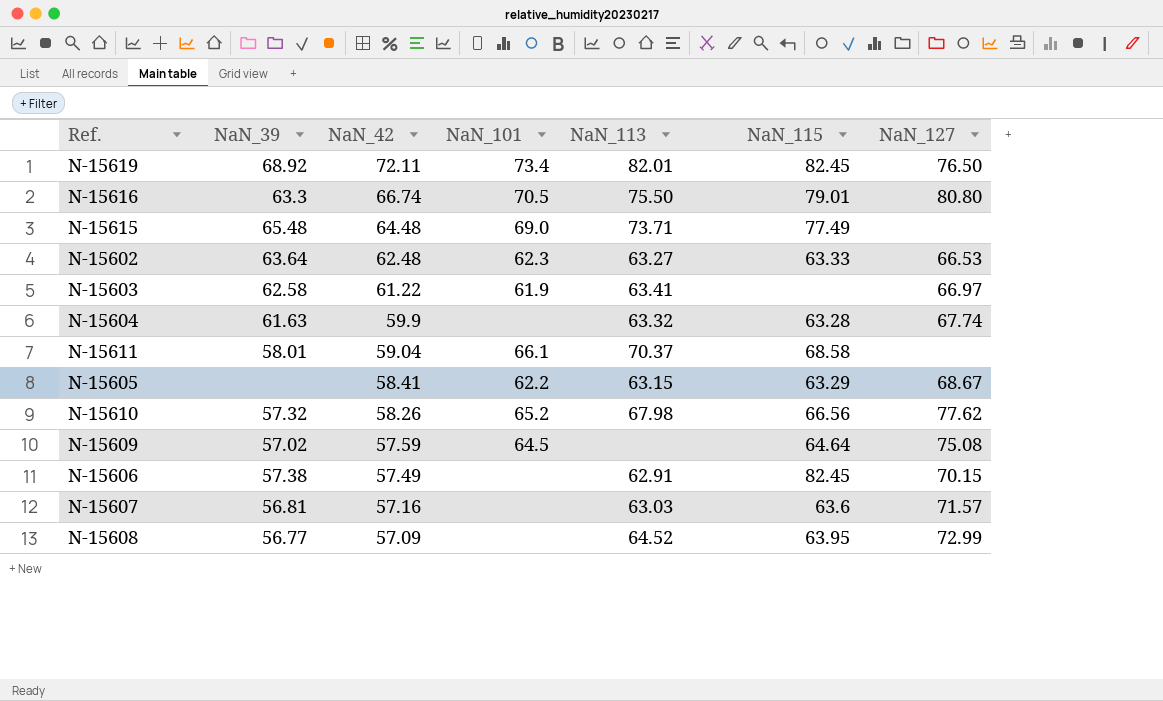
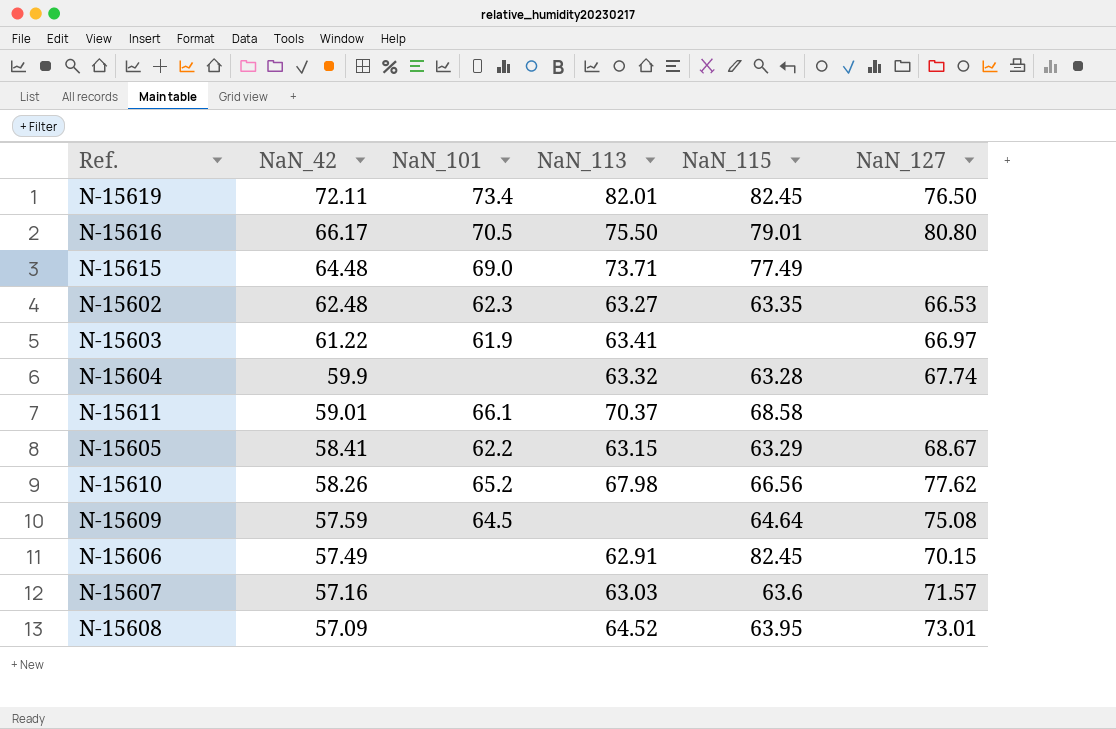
column NaN_39 | position: 2 -> none
N-15616 | NaN_42: 66.74 -> 66.17
N-15602 | NaN_115: 63.33 -> 63.35
N-15611 | NaN_42: 59.04 -> 59.01
N-15608 | NaN_127: 72.99 -> 73.01

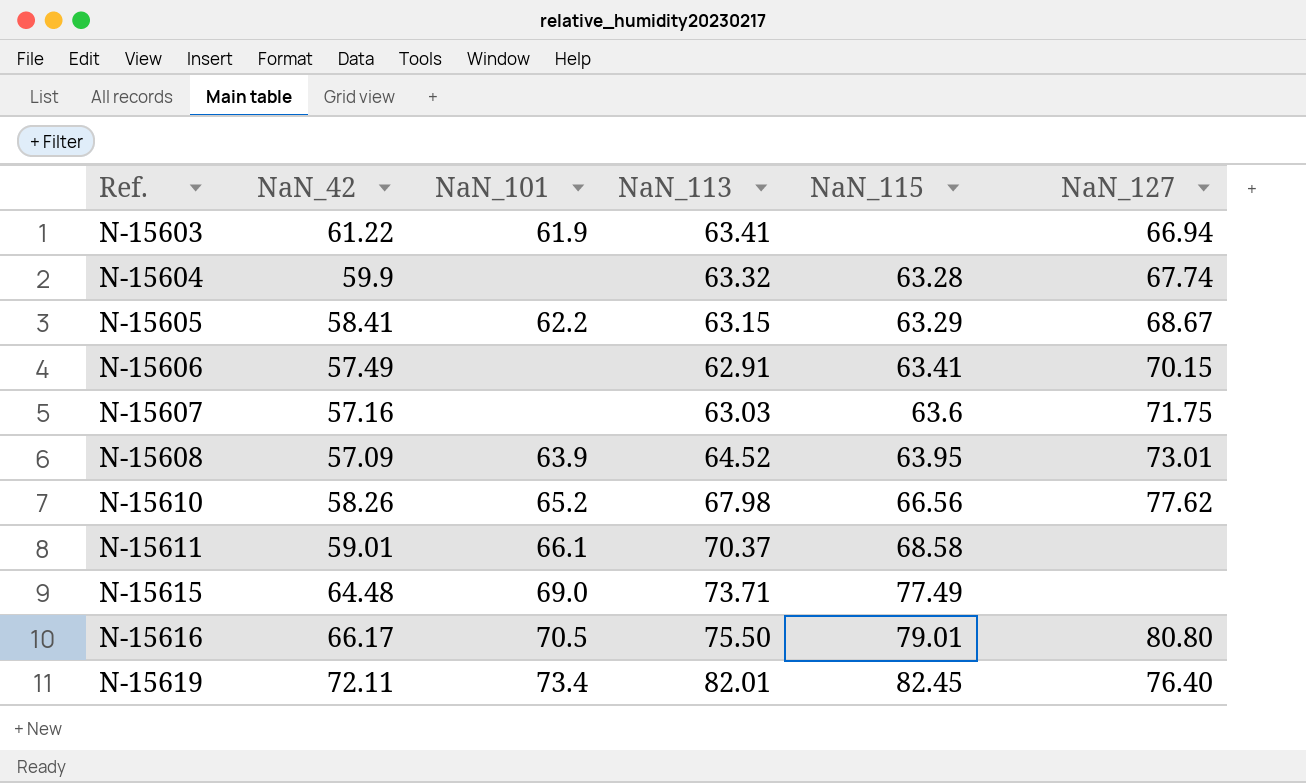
row order: NaN_42 descending -> Ref. ascending
row N-15602: 62.48 | 62.3 | 63.27 | 63.35 | 66.53 -> none
row N-15609: 57.59 | 64.5 | none | 64.64 | 75.08 -> none
N-15603 | NaN_127: 66.97 -> 66.94
N-15606 | NaN_115: 82.45 -> 63.41
N-15607 | NaN_127: 71.57 -> 71.75
N-15608 | NaN_101: none -> 63.9
N-15619 | NaN_127: 76.50 -> 76.40

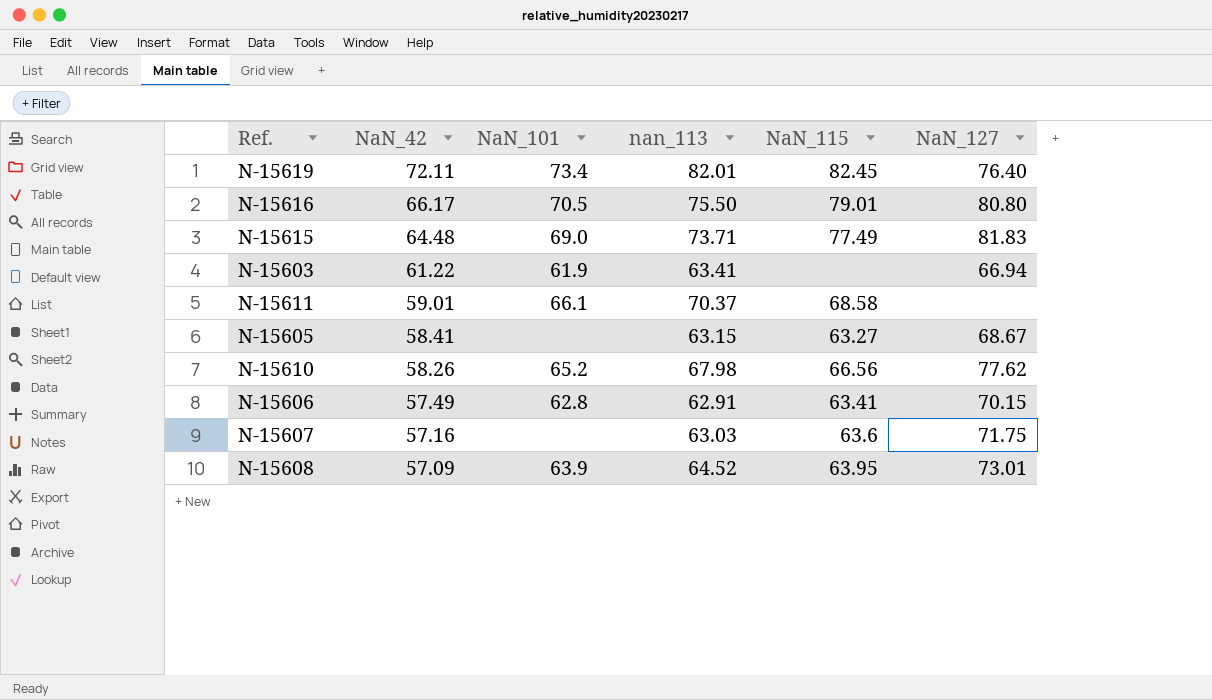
row order: Ref. ascending -> NaN_42 descending
column name: NaN_113 -> nan_113
row N-15604: 59.9 | none | 63.32 | 63.28 | 67.74 -> none
N-15615 | NaN_127: none -> 81.83
N-15605 | NaN_101: 62.2 -> none
N-15605 | NaN_115: 63.29 -> 63.27
N-15606 | NaN_101: none -> 62.8

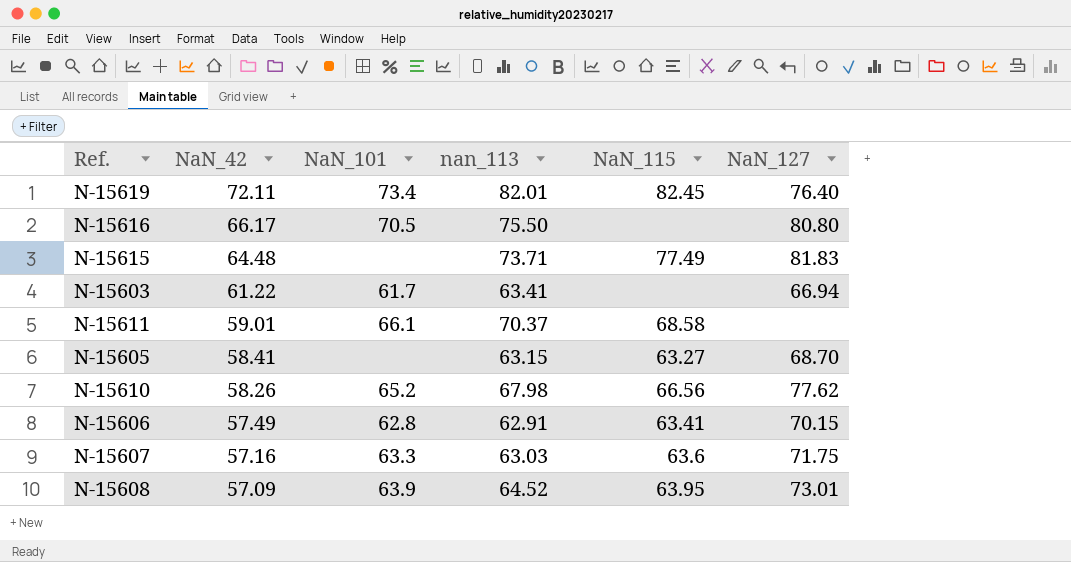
N-15616 | NaN_115: 79.01 -> none
N-15615 | NaN_101: 69.0 -> none
N-15603 | NaN_101: 61.9 -> 61.7
N-15605 | NaN_127: 68.67 -> 68.70
N-15607 | NaN_101: none -> 63.3

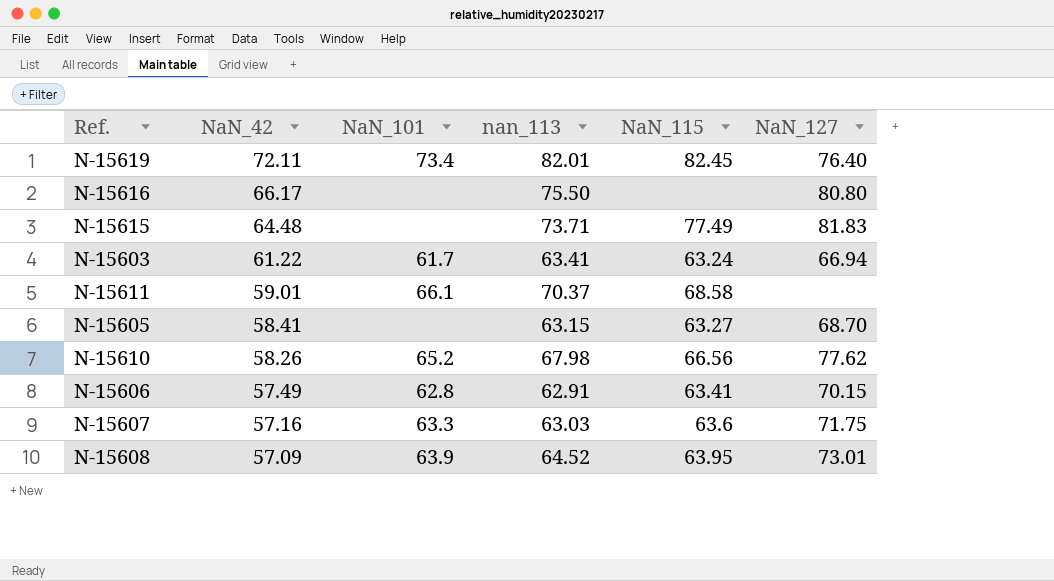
N-15616 | NaN_101: 70.5 -> none
N-15603 | NaN_115: none -> 63.24

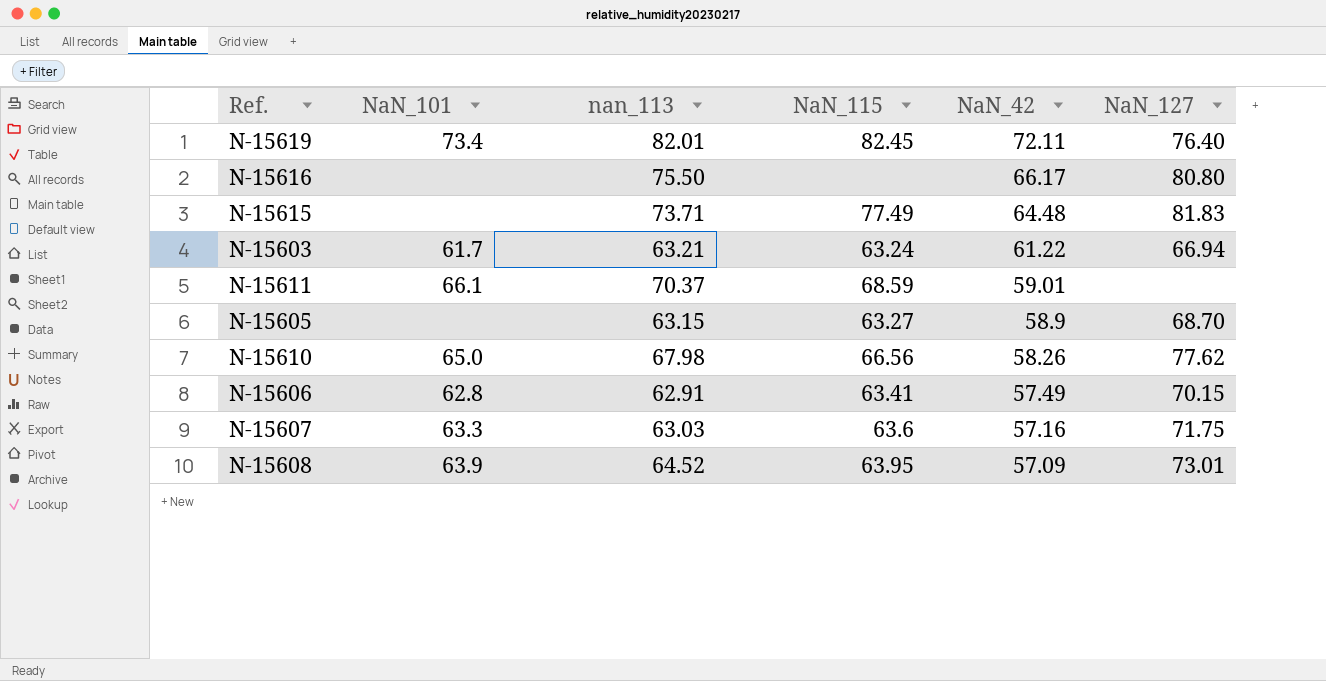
column NaN_42 | position: 2 -> 5
N-15603 | nan_113: 63.41 -> 63.21
N-15611 | NaN_115: 68.58 -> 68.59
N-15605 | NaN_42: 58.41 -> 58.9
N-15610 | NaN_101: 65.2 -> 65.0

